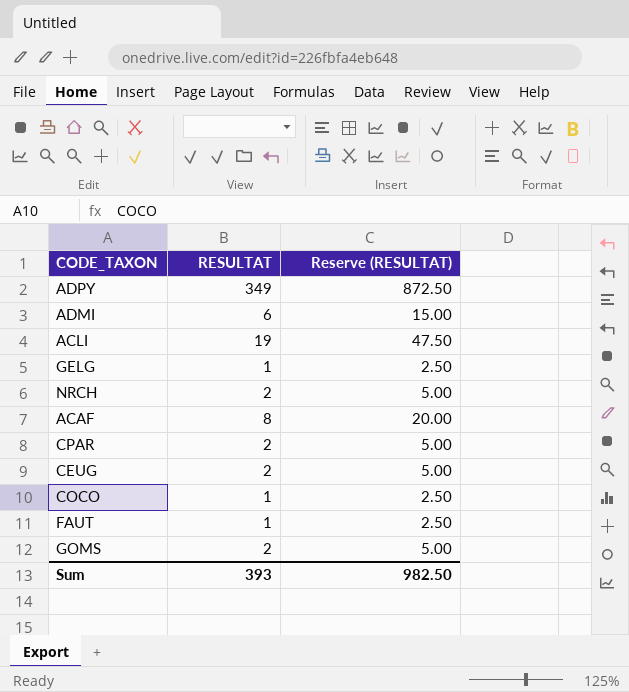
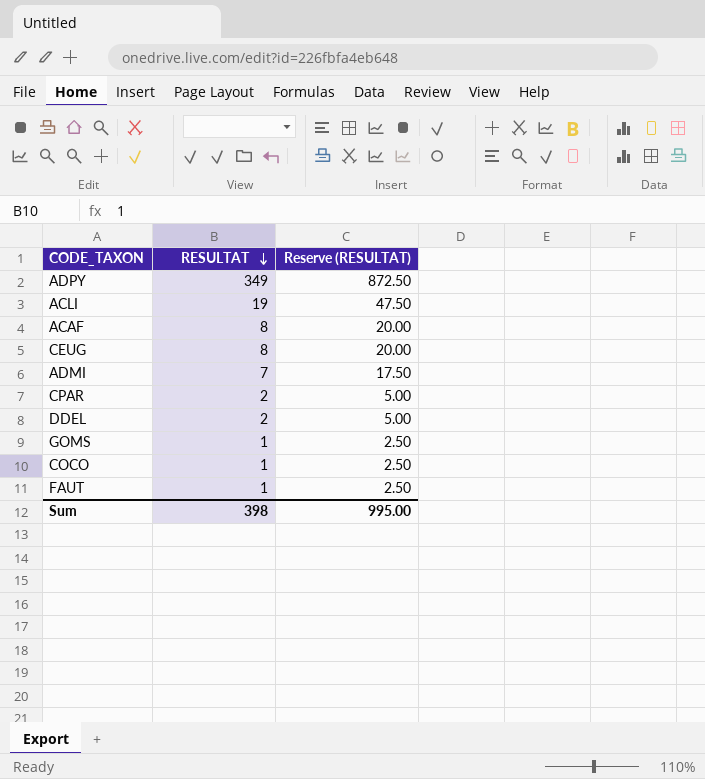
row order: none -> RESULTAT descending
row GELG: 1 | 2.50 -> none
row NRCH: 2 | 5.00 -> none
CEUG | RESULTAT: 2 -> 8
CEUG | Reserve (RESULTAT): 5.00 -> 20.00
ADMI | RESULTAT: 6 -> 7
ADMI | Reserve (RESULTAT): 15.00 -> 17.50
row DDEL: none -> 2 | 5.00
GOMS | RESULTAT: 2 -> 1
GOMS | Reserve (RESULTAT): 5.00 -> 2.50
Sum | RESULTAT: 393 -> 398
Sum | Reserve (RESULTAT): 982.50 -> 995.00

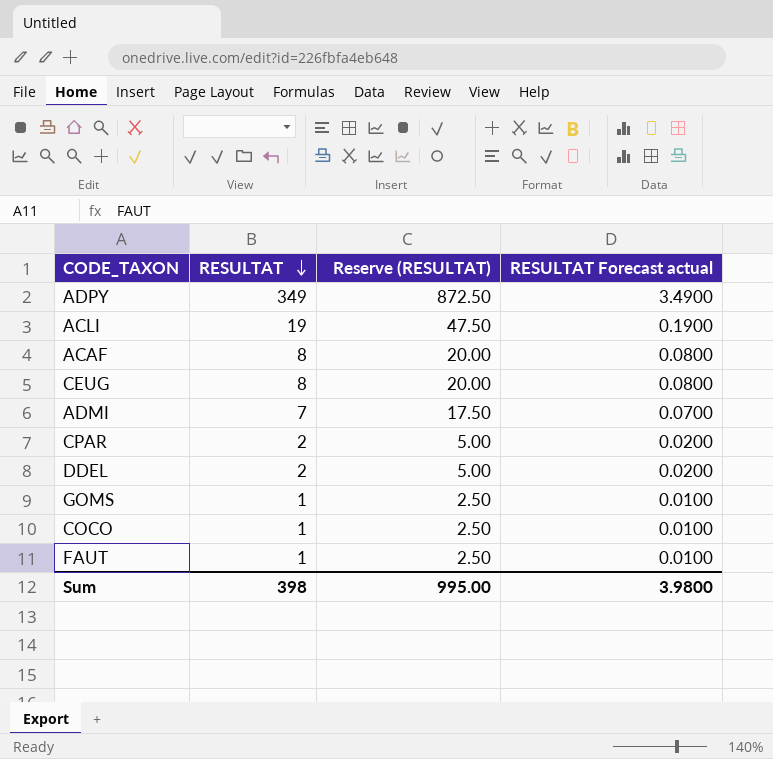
column RESULTAT Forecast actual | formula: none -> [RESULTAT] * 0.01

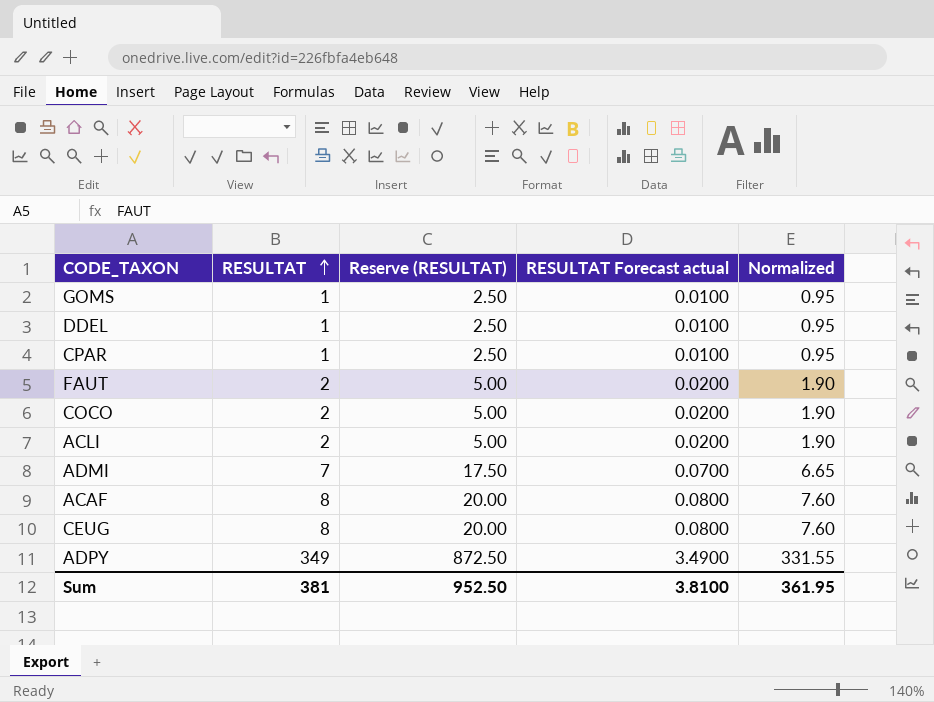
row order: RESULTAT descending -> RESULTAT ascending
column Normalized | formula: none -> [RESULTAT] * 0.95
DDEL | RESULTAT: 2 -> 1
DDEL | Reserve (RESULTAT): 5.00 -> 2.50
DDEL | RESULTAT Forecast actual: 0.0200 -> 0.0100
CPAR | RESULTAT: 2 -> 1
CPAR | Reserve (RESULTAT): 5.00 -> 2.50
CPAR | RESULTAT Forecast actual: 0.0200 -> 0.0100
FAUT | RESULTAT: 1 -> 2
FAUT | Reserve (RESULTAT): 2.50 -> 5.00
FAUT | RESULTAT Forecast actual: 0.0100 -> 0.0200
COCO | RESULTAT: 1 -> 2
COCO | Reserve (RESULTAT): 2.50 -> 5.00
COCO | RESULTAT Forecast actual: 0.0100 -> 0.0200
ACLI | RESULTAT: 19 -> 2
ACLI | Reserve (RESULTAT): 47.50 -> 5.00
ACLI | RESULTAT Forecast actual: 0.1900 -> 0.0200
Sum | RESULTAT: 398 -> 381
Sum | Reserve (RESULTAT): 995.00 -> 952.50
Sum | RESULTAT Forecast actual: 3.9800 -> 3.8100

